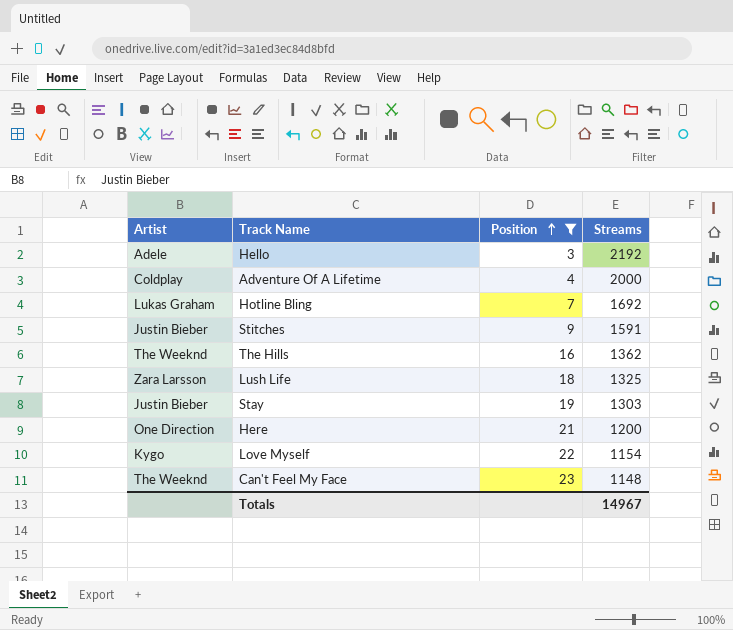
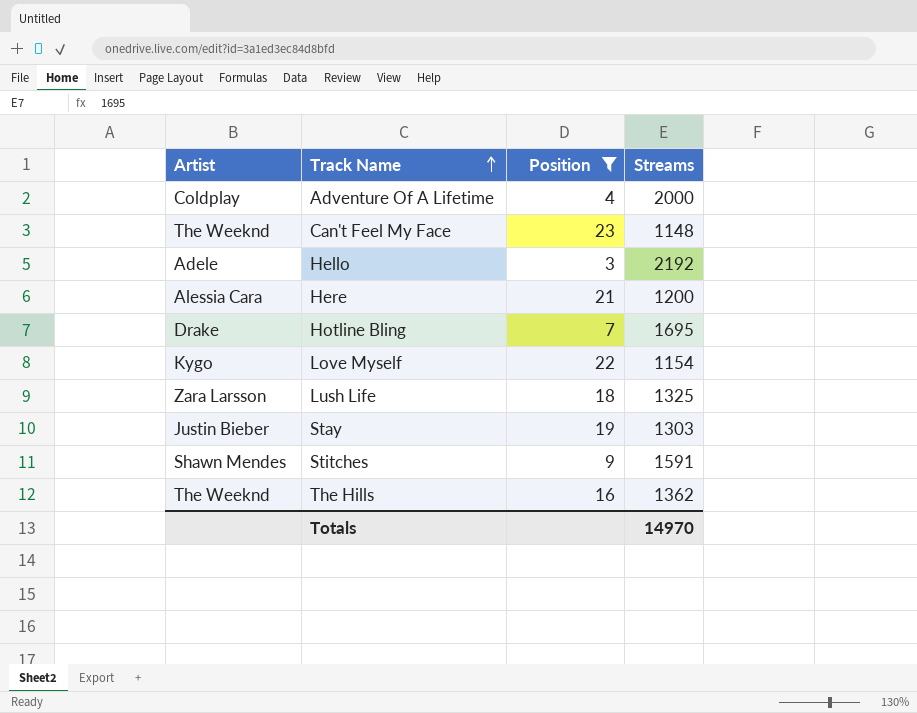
row order: Position ascending -> Track Name ascending
Here | Artist: One Direction -> Alessia Cara
Hotline Bling | Artist: Lukas Graham -> Drake
Hotline Bling | Streams: 1692 -> 1695
Stitches | Artist: Justin Bieber -> Shawn Mendes
Totals | Streams: 14967 -> 14970

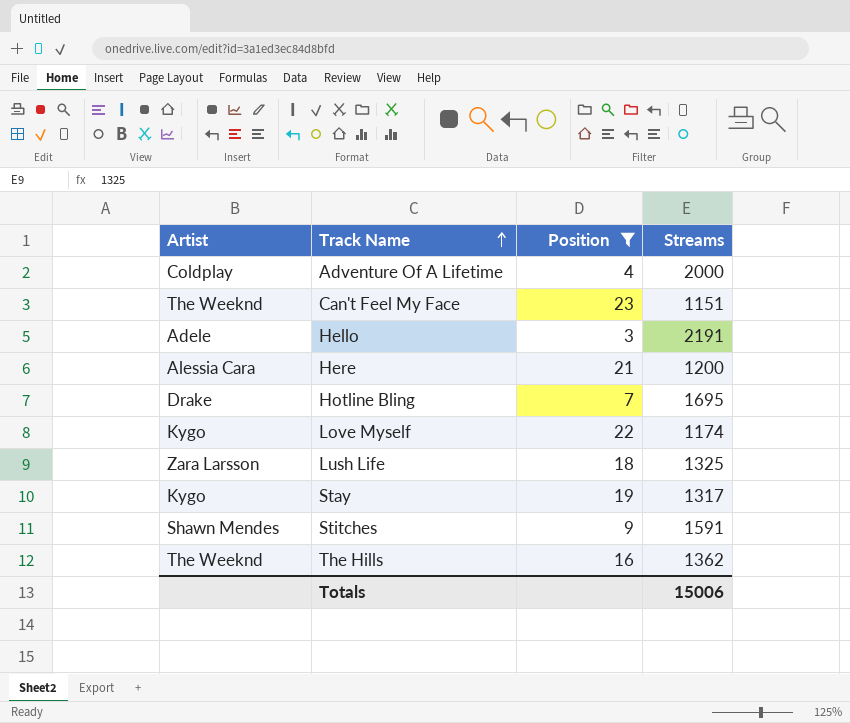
Can't Feel My Face | Streams: 1148 -> 1151
Hello | Streams: 2192 -> 2191
Love Myself | Streams: 1154 -> 1174
Stay | Artist: Justin Bieber -> Kygo
Stay | Streams: 1303 -> 1317
Totals | Streams: 14970 -> 15006

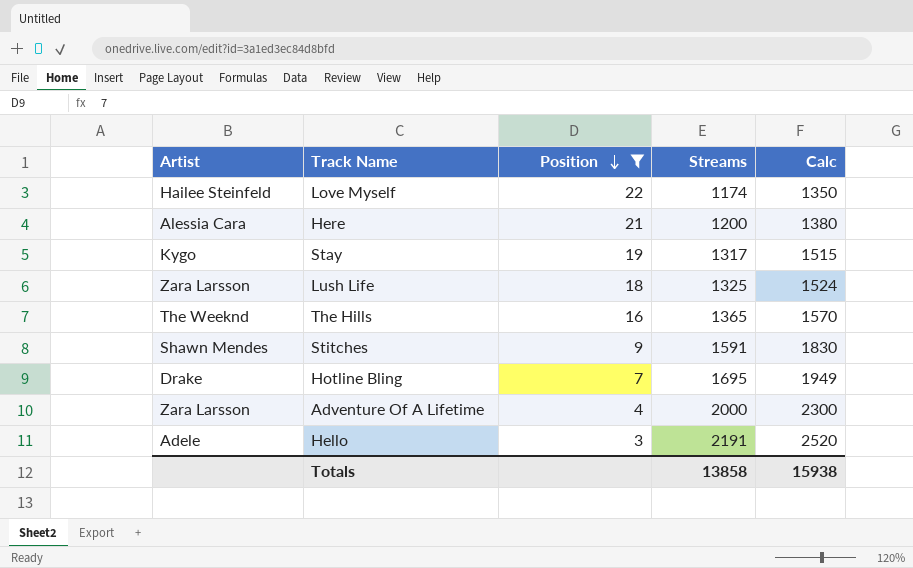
row order: Track Name ascending -> Position descending
column Calc | formula: none -> [Streams] * 1.15
row Can't Feel My Face: The Weeknd | 23 | 1151 -> none
Love Myself | Artist: Kygo -> Hailee Steinfeld
The Hills | Streams: 1362 -> 1365
Adventure Of A Lifetime | Artist: Coldplay -> Zara Larsson
Totals | Streams: 15006 -> 13858

